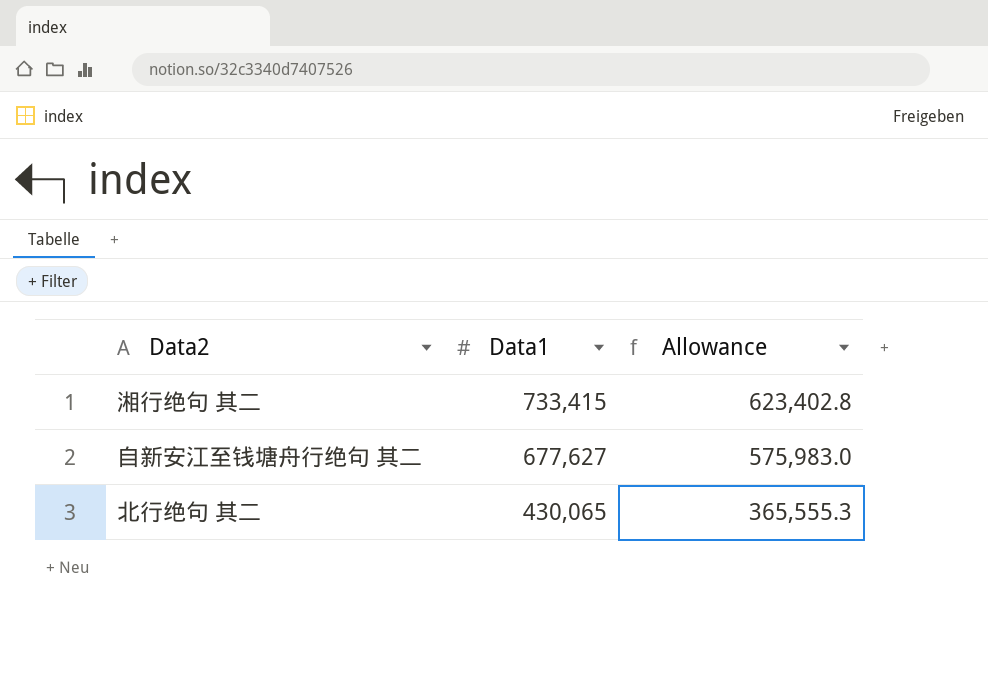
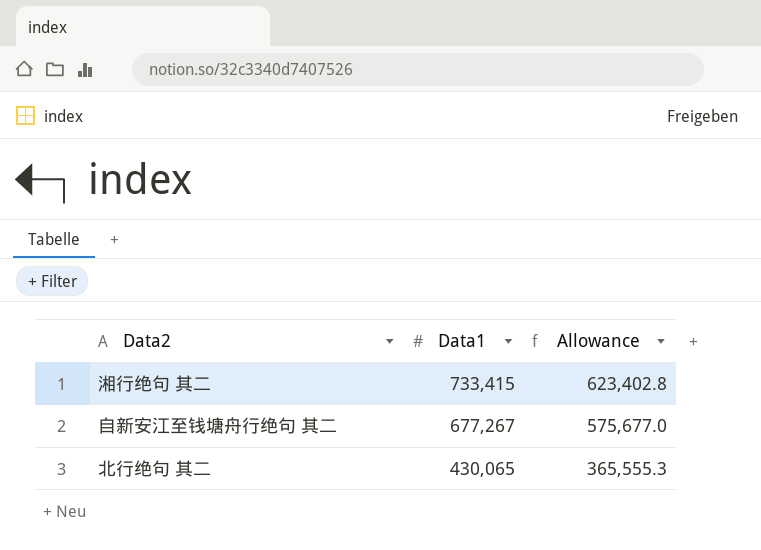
自新安江至钱塘舟行绝句 其二 | Data1: 677,627 -> 677,267
自新安江至钱塘舟行绝句 其二 | Allowance: 575,983.0 -> 575,677.0

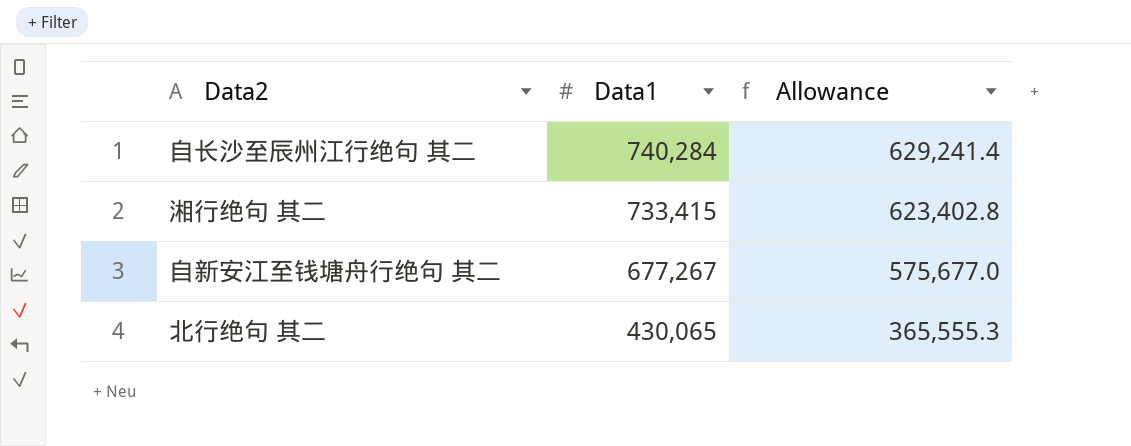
row 自长沙至辰州江行绝句 其二: none -> 740,284 | 629,241.4

